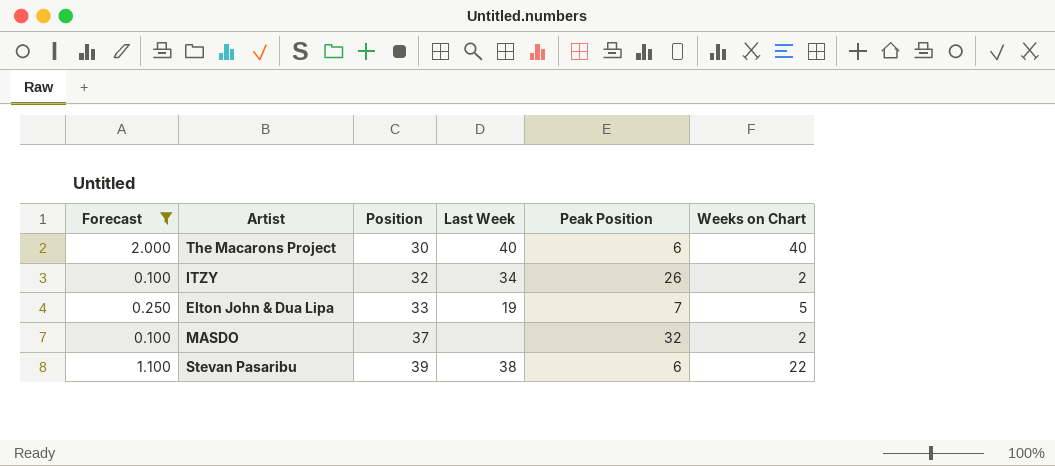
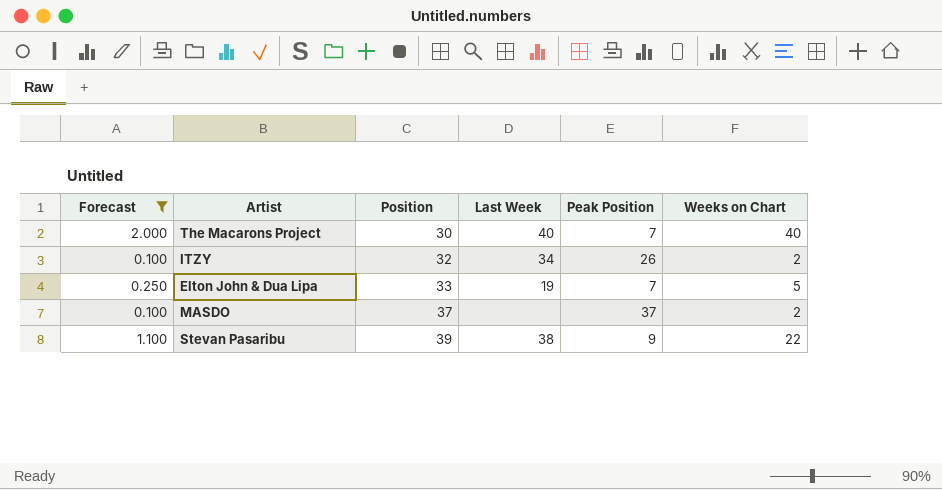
The Macarons Project | Peak Position: 6 -> 7
MASDO | Peak Position: 32 -> 37
Stevan Pasaribu | Peak Position: 6 -> 9

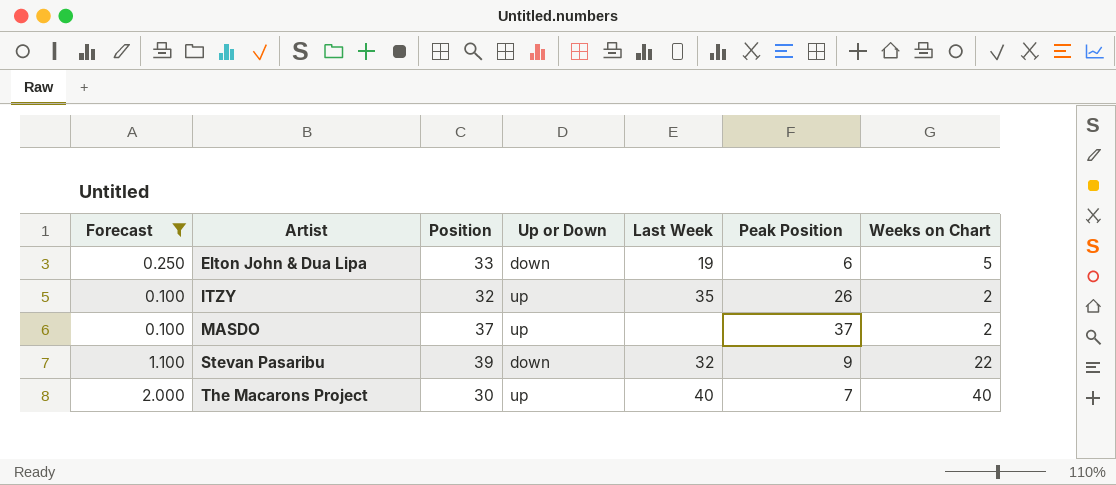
row order: Position ascending -> Artist ascending
column Up or Down | position: none -> 4
Elton John & Dua Lipa | Peak Position: 7 -> 6
ITZY | Last Week: 34 -> 35
Stevan Pasaribu | Last Week: 38 -> 32

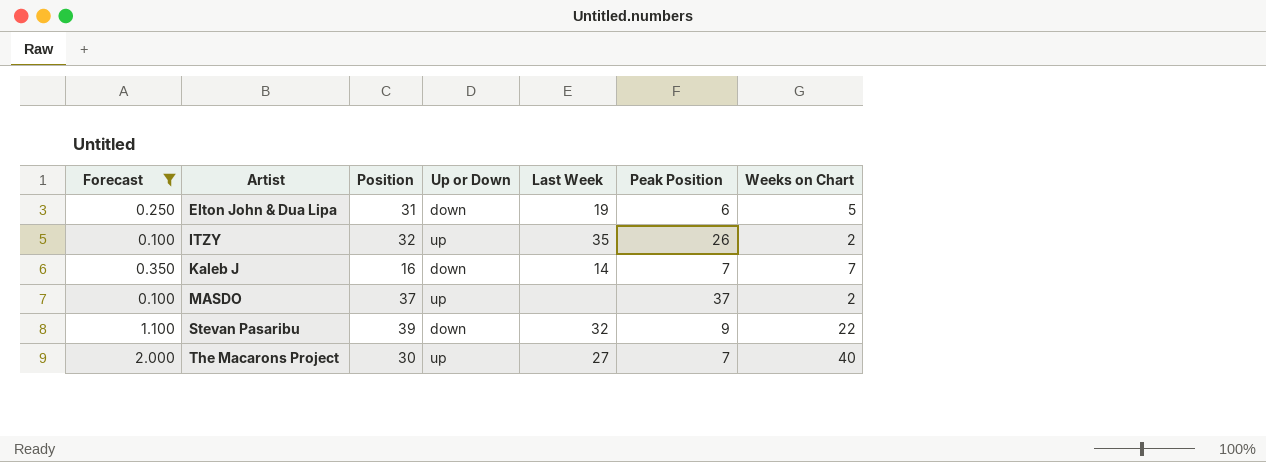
Elton John & Dua Lipa | Position: 33 -> 31
row Kaleb J: none -> 0.350 | 16 | down | 14 | 7 | 7
The Macarons Project | Last Week: 40 -> 27

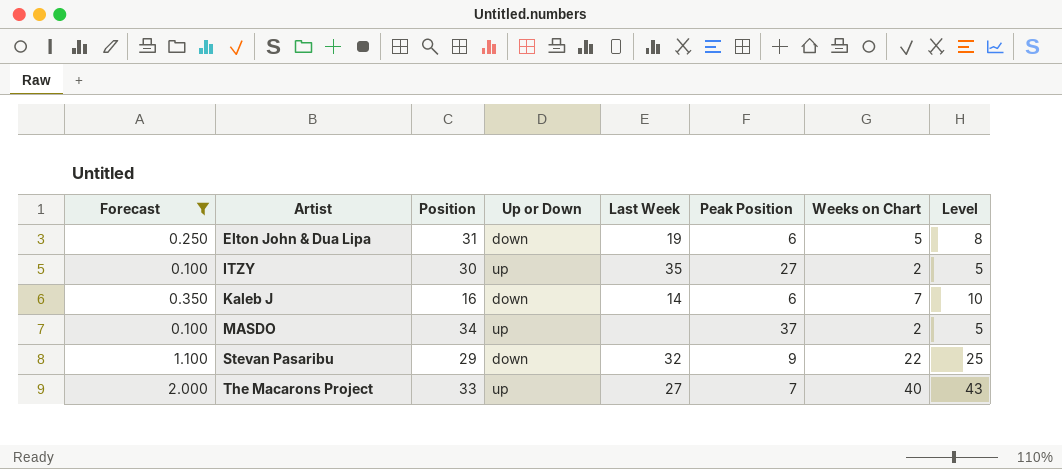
column Level | formula: none -> [Weeks on Chart] + 3
ITZY | Position: 32 -> 30
ITZY | Peak Position: 26 -> 27
Kaleb J | Peak Position: 7 -> 6
MASDO | Position: 37 -> 34
Stevan Pasaribu | Position: 39 -> 29
The Macarons Project | Position: 30 -> 33

